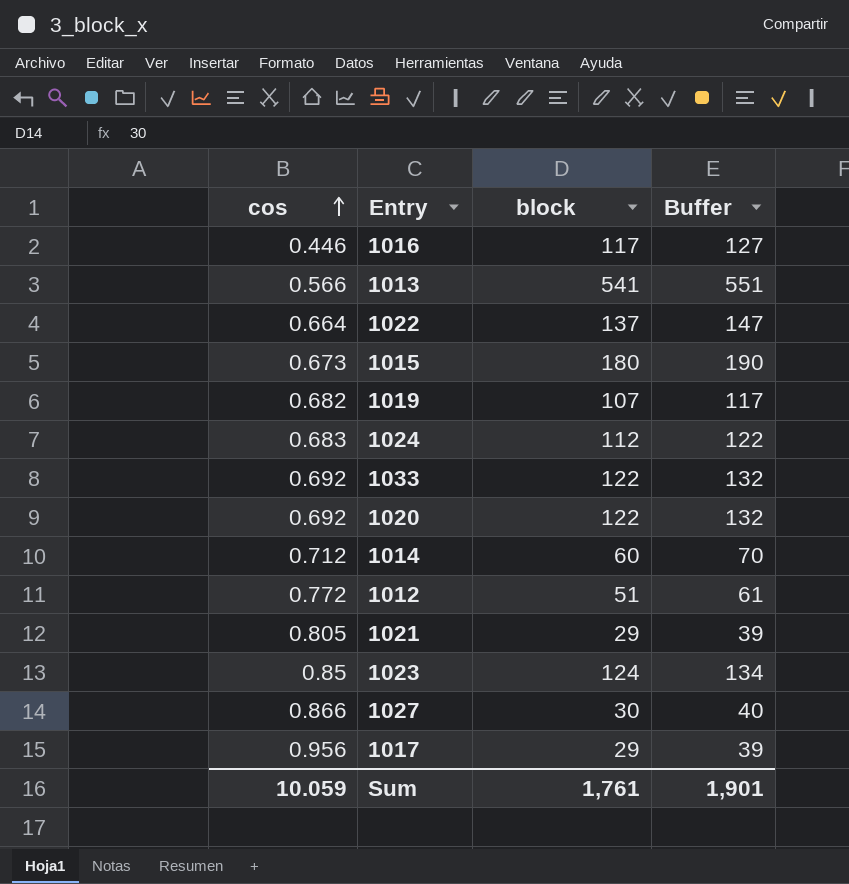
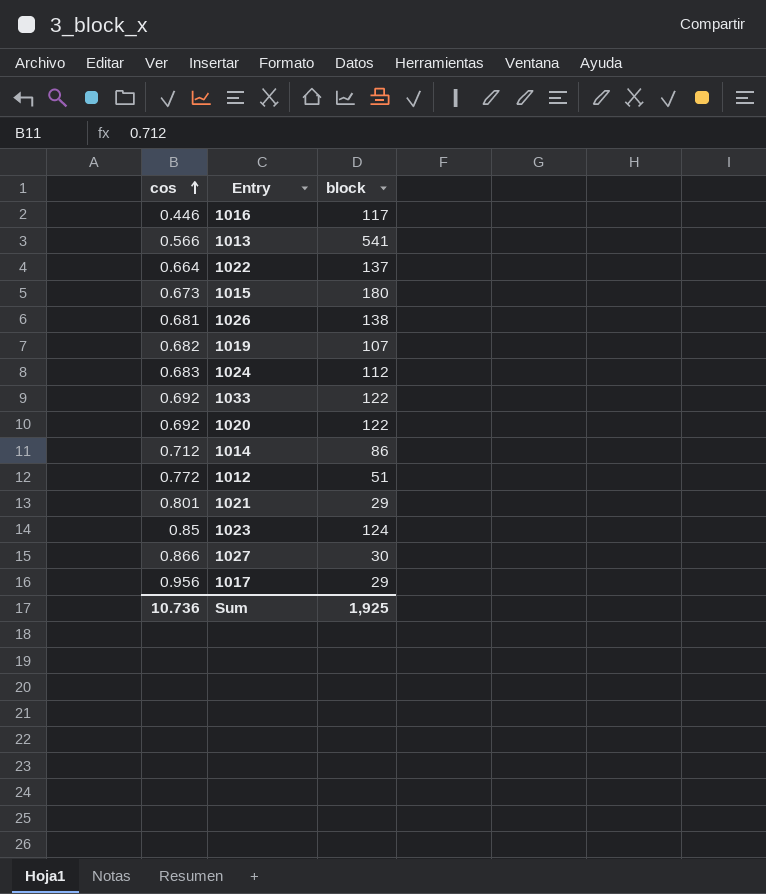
column Buffer | formula: [block] + 10 -> none
row 1026: none -> 0.681 | 138
1014 | block: 60 -> 86
1021 | cos: 0.805 -> 0.801
Sum | cos: 10.059 -> 10.736
Sum | block: 1,761 -> 1,925

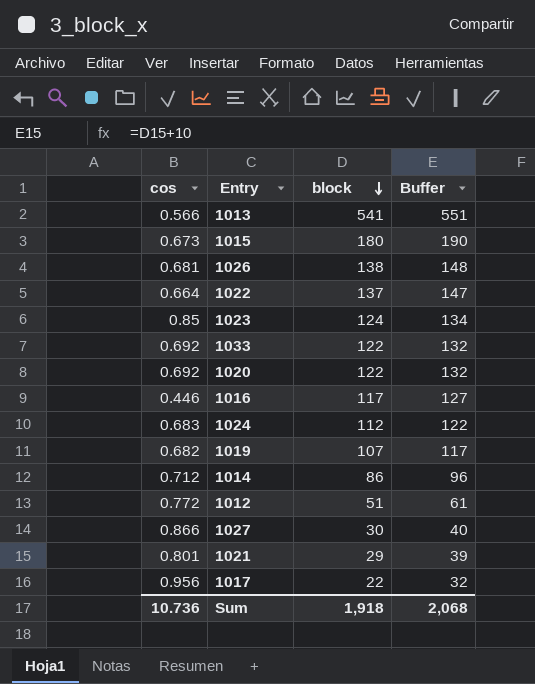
row order: cos ascending -> block descending
column Buffer | formula: none -> [block] + 10
1017 | block: 29 -> 22
Sum | block: 1,925 -> 1,918

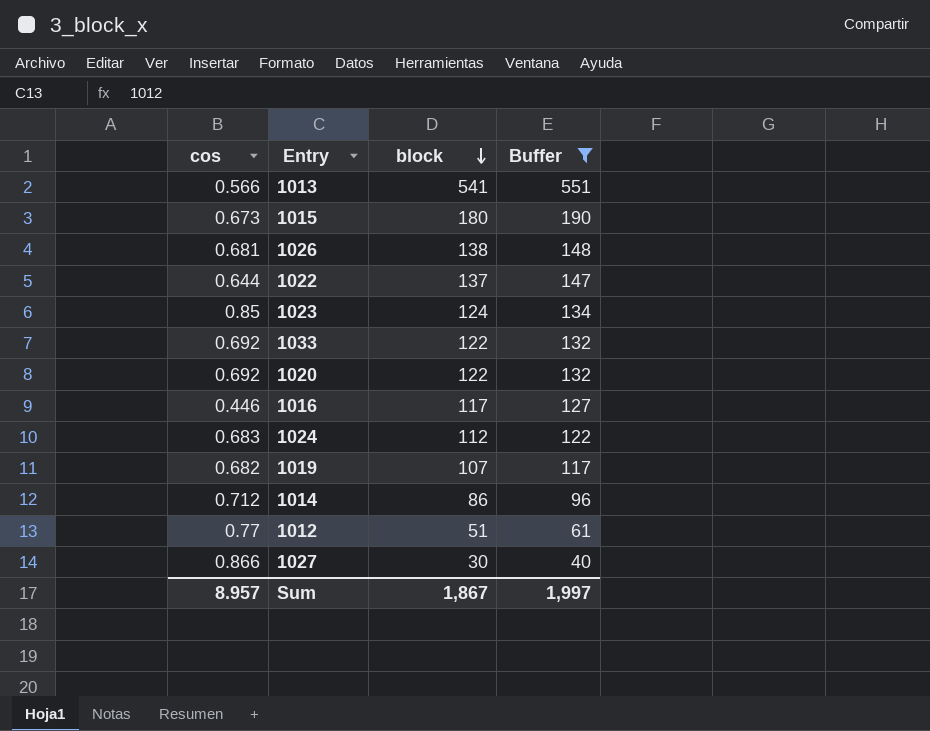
filter: none -> Buffer >= 40
1022 | cos: 0.664 -> 0.644
1012 | cos: 0.772 -> 0.77
Sum | cos: 10.736 -> 8.957
Sum | block: 1,918 -> 1,867
Sum | Buffer: 2,068 -> 1,997

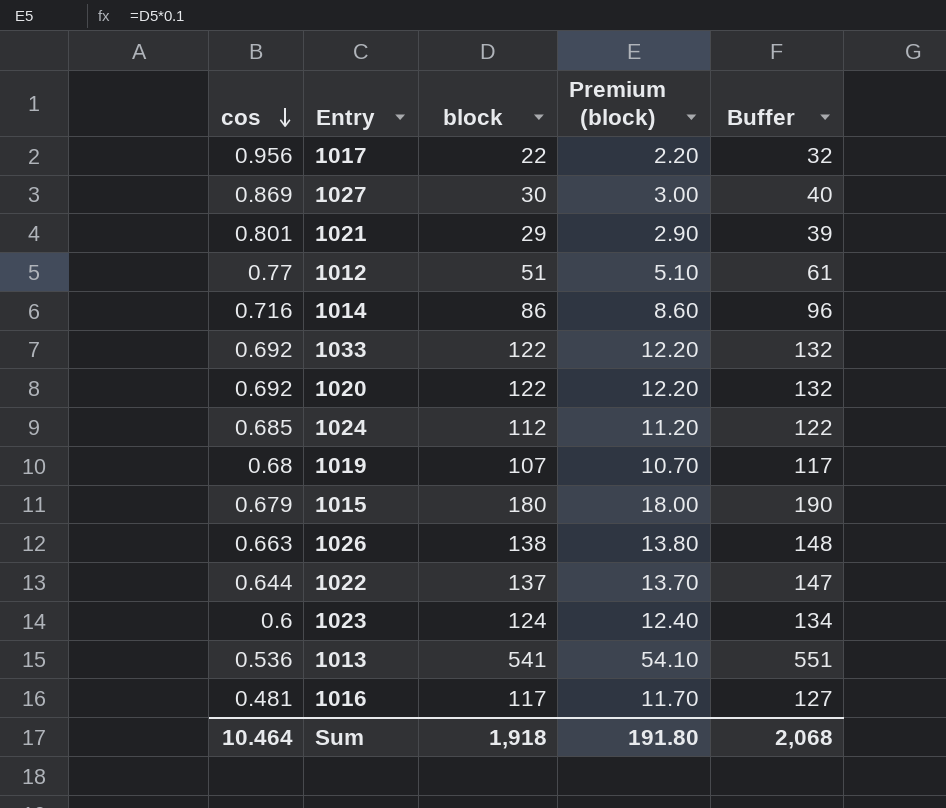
filter: Buffer >= 40 -> none
row order: block descending -> cos descending
column Premium (block) | formula: none -> [block] * 0.1
1027 | cos: 0.866 -> 0.869
1014 | cos: 0.712 -> 0.716
1024 | cos: 0.683 -> 0.685
1019 | cos: 0.682 -> 0.68
1015 | cos: 0.673 -> 0.679
1026 | cos: 0.681 -> 0.663
1023 | cos: 0.85 -> 0.6
1013 | cos: 0.566 -> 0.536
1016 | cos: 0.446 -> 0.481
Sum | cos: 8.957 -> 10.464
Sum | block: 1,867 -> 1,918
Sum | Buffer: 1,997 -> 2,068

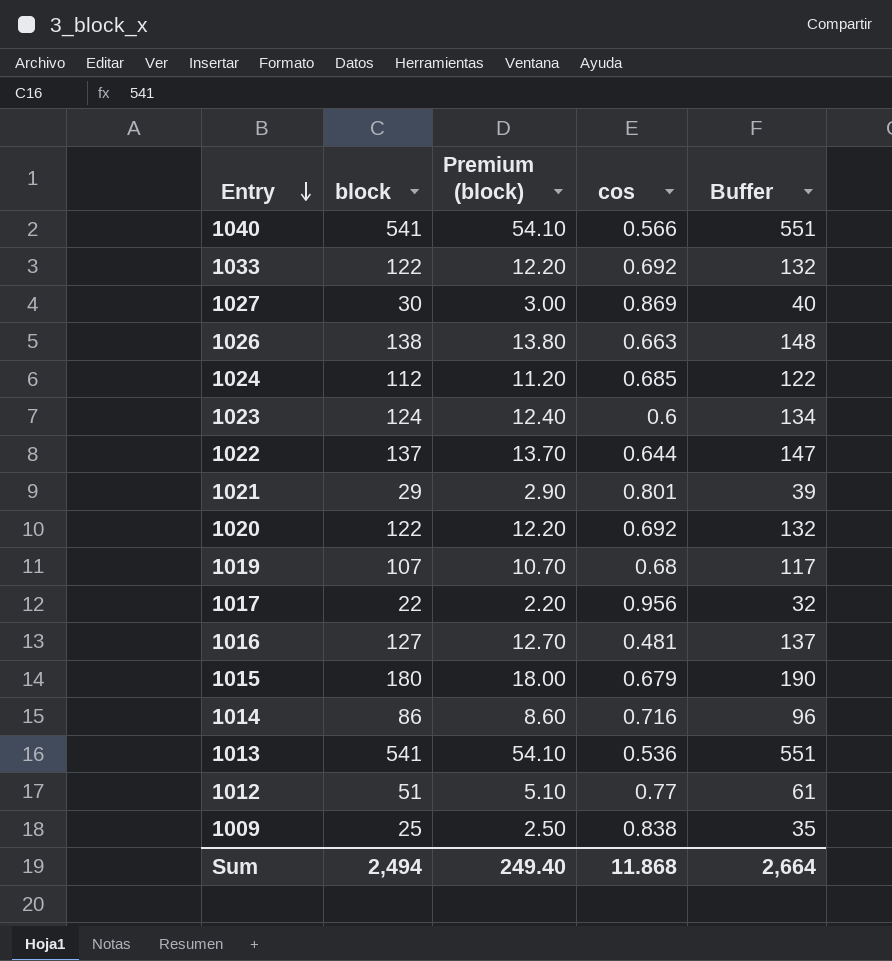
row order: cos descending -> Entry descending
column cos | position: 1 -> 4
row 1040: none -> 541 | 54.10 | 0.566 | 551
1016 | block: 117 -> 127
1016 | Premium (block): 11.70 -> 12.70
1016 | Buffer: 127 -> 137
row 1009: none -> 25 | 2.50 | 0.838 | 35
Sum | block: 1,918 -> 2,494
Sum | Premium (block): 191.80 -> 249.40
Sum | cos: 10.464 -> 11.868
Sum | Buffer: 2,068 -> 2,664

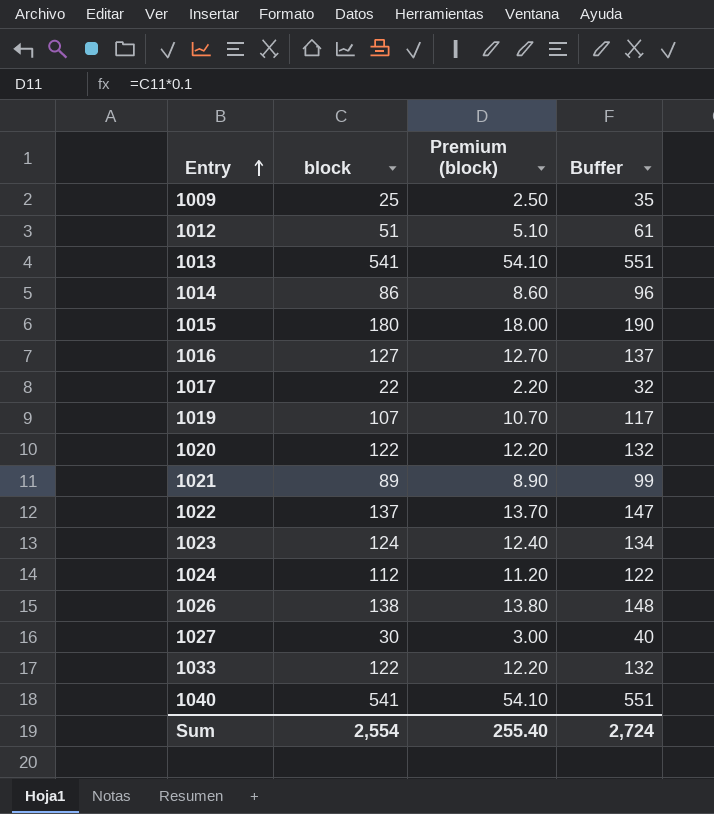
row order: Entry descending -> Entry ascending
column cos | position: 4 -> none
1021 | block: 29 -> 89
1021 | Premium (block): 2.90 -> 8.90
1021 | Buffer: 39 -> 99
Sum | block: 2,494 -> 2,554
Sum | Premium (block): 249.40 -> 255.40
Sum | Buffer: 2,664 -> 2,724

